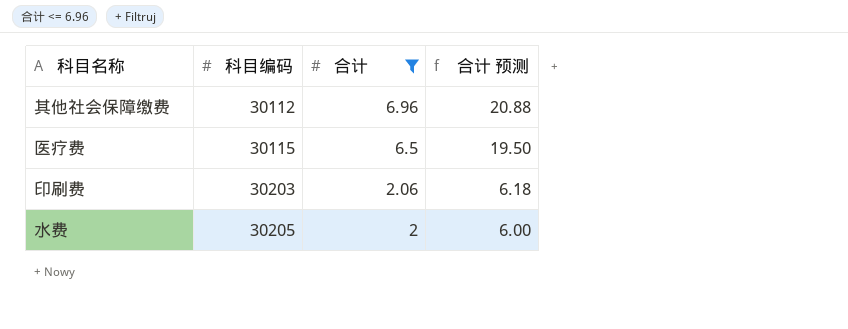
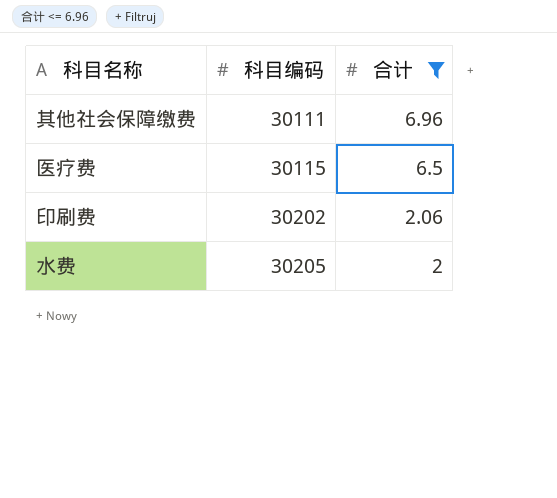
column 合计 预测 | formula: [合计] * 3 -> none
其他社会保障缴费 | 科目编码: 30112 -> 30111
印刷费 | 科目编码: 30203 -> 30202

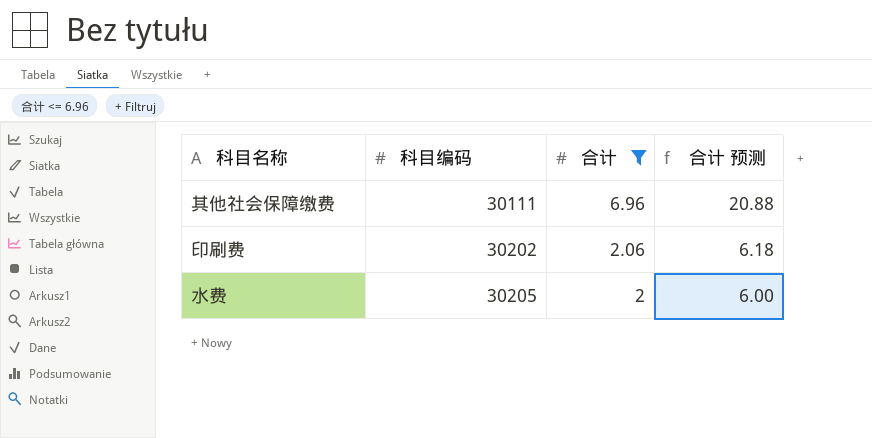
column 合计 预测 | formula: none -> [合计] * 3
row 医疗费: 30115 | 6.5 -> none

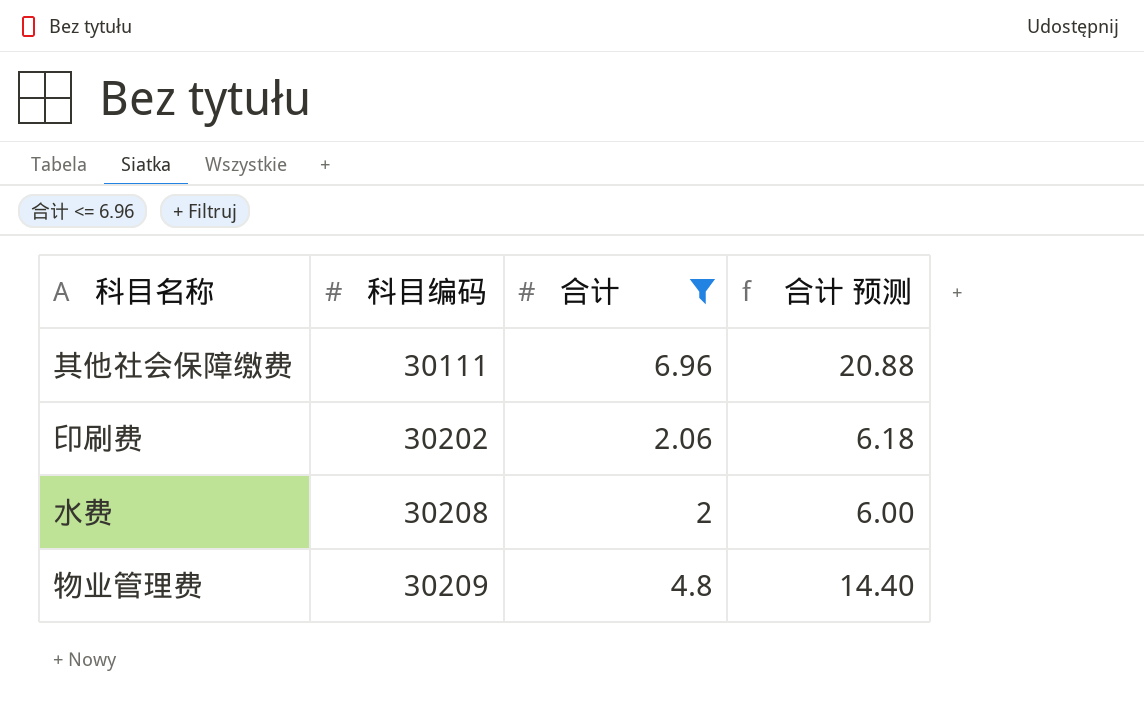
水费 | 科目编码: 30205 -> 30208
row 物业管理费: none -> 30209 | 4.8 | 14.40

